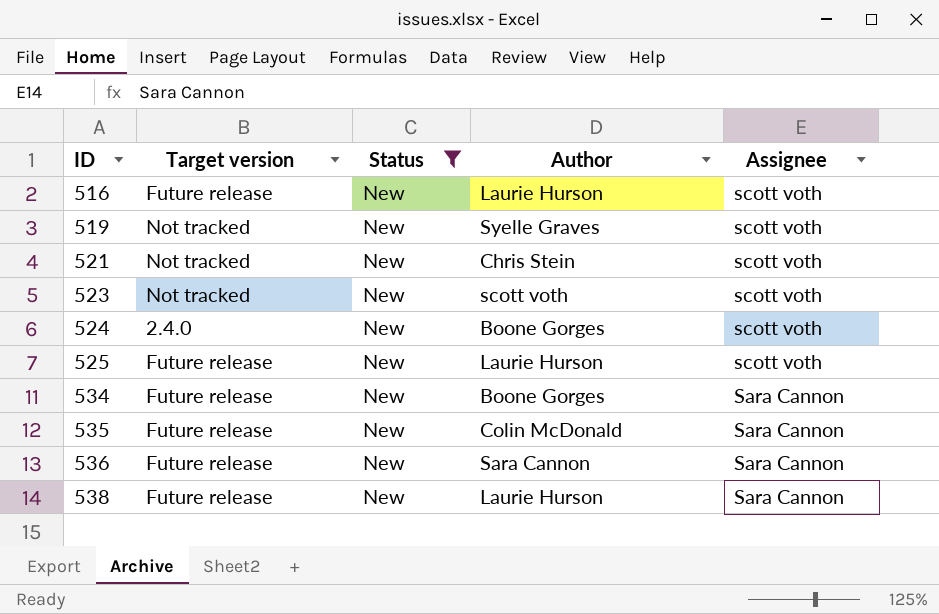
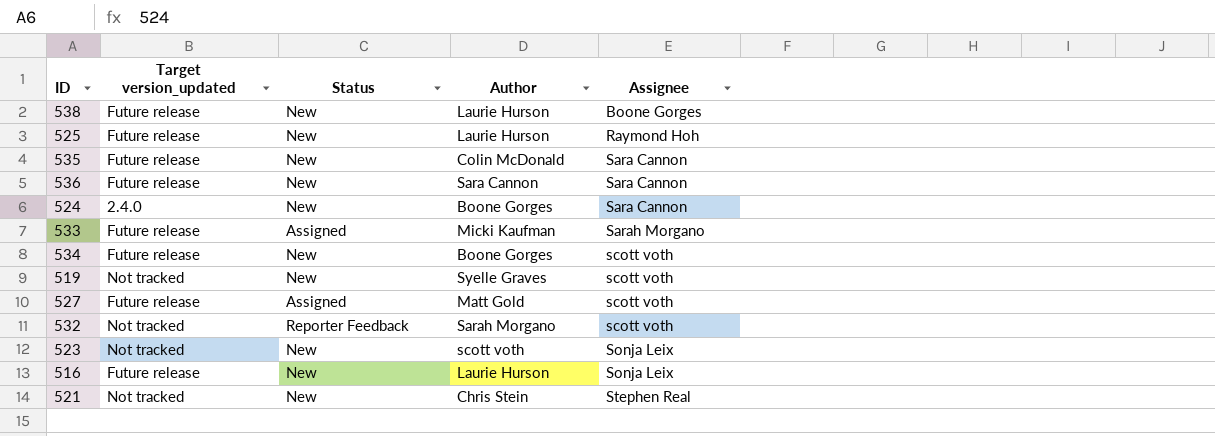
filter: Status = New -> none
row order: ID ascending -> Assignee ascending
column name: Target version -> Target version_updated
538 | Assignee: Sara Cannon -> Boone Gorges
525 | Assignee: scott voth -> Raymond Hoh
524 | Assignee: scott voth -> Sara Cannon
534 | Assignee: Sara Cannon -> scott voth
523 | Assignee: scott voth -> Sonja Leix
516 | Assignee: scott voth -> Sonja Leix
521 | Assignee: scott voth -> Stephen Real

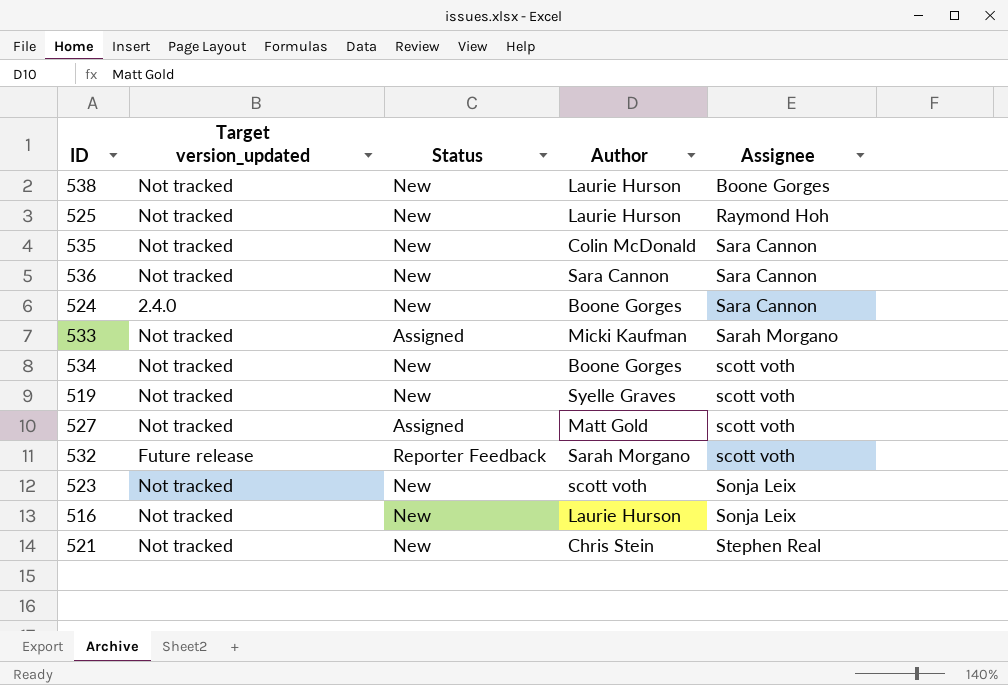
538 | Target version_updated: Future release -> Not tracked
525 | Target version_updated: Future release -> Not tracked
535 | Target version_updated: Future release -> Not tracked
536 | Target version_updated: Future release -> Not tracked
533 | Target version_updated: Future release -> Not tracked
534 | Target version_updated: Future release -> Not tracked
527 | Target version_updated: Future release -> Not tracked
532 | Target version_updated: Not tracked -> Future release
516 | Target version_updated: Future release -> Not tracked

